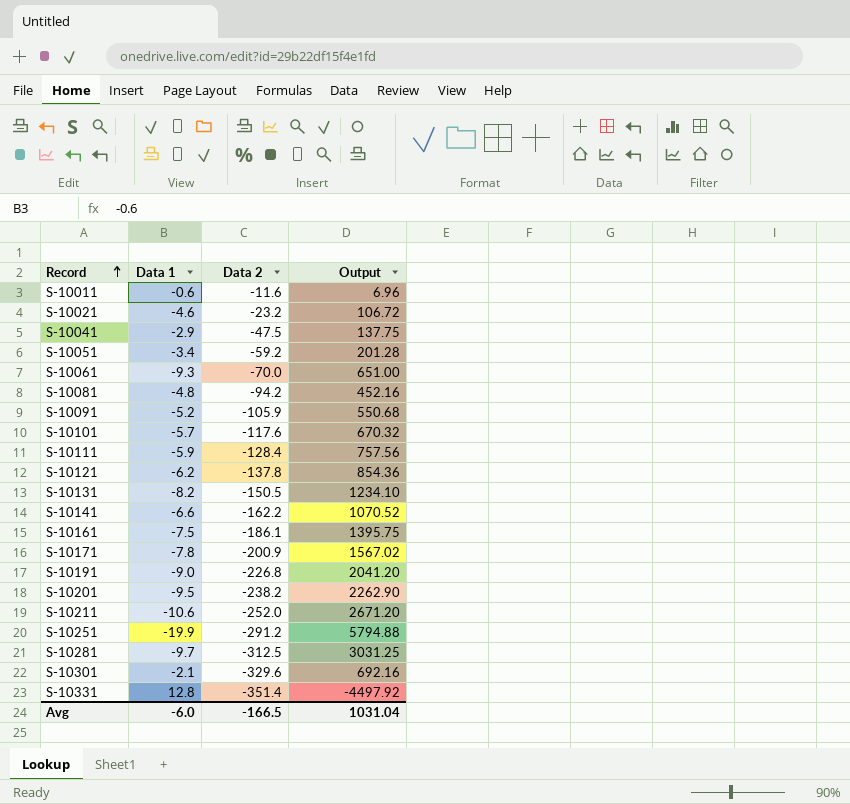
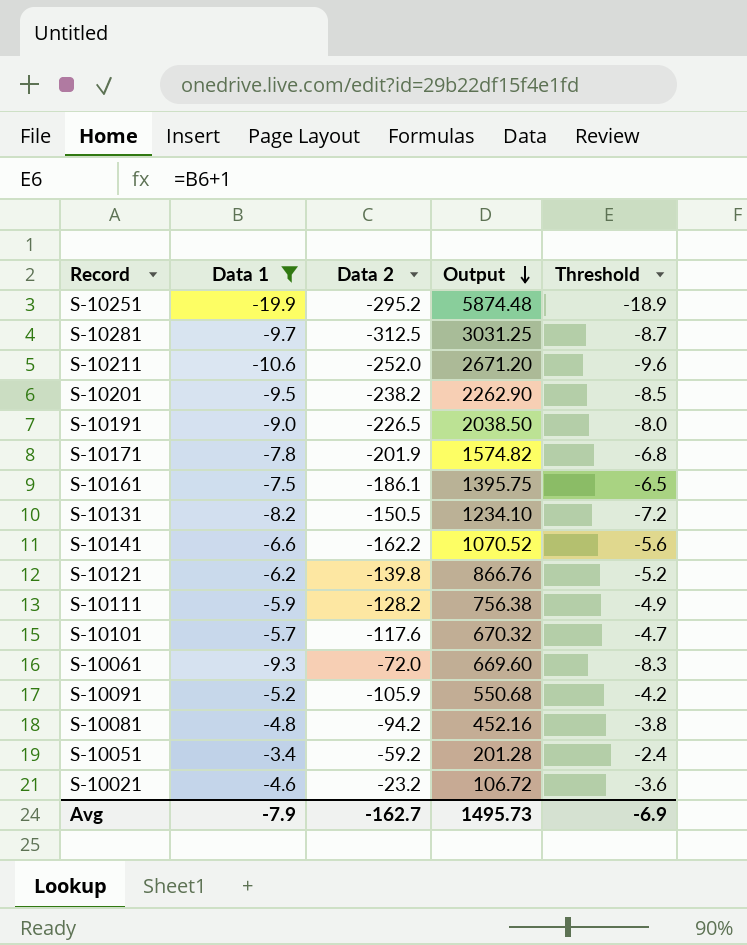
filter: none -> Data 1 <= -3.4
row order: Record ascending -> Output descending
column Threshold | formula: none -> [Data 1] + 1
S-10251 | Data 2: -291.2 -> -295.2
S-10251 | Output: 5794.88 -> 5874.48
S-10191 | Data 2: -226.8 -> -226.5
S-10191 | Output: 2041.20 -> 2038.50
S-10171 | Data 2: -200.9 -> -201.9
S-10171 | Output: 1567.02 -> 1574.82
S-10121 | Data 2: -137.8 -> -139.8
S-10121 | Output: 854.36 -> 866.76
S-10111 | Data 2: -128.4 -> -128.2
S-10111 | Output: 757.56 -> 756.38
S-10061 | Data 2: -70.0 -> -72.0
S-10061 | Output: 651.00 -> 669.60
Avg | Data 1: -6.0 -> -7.9
Avg | Data 2: -166.5 -> -162.7
Avg | Output: 1031.04 -> 1495.73

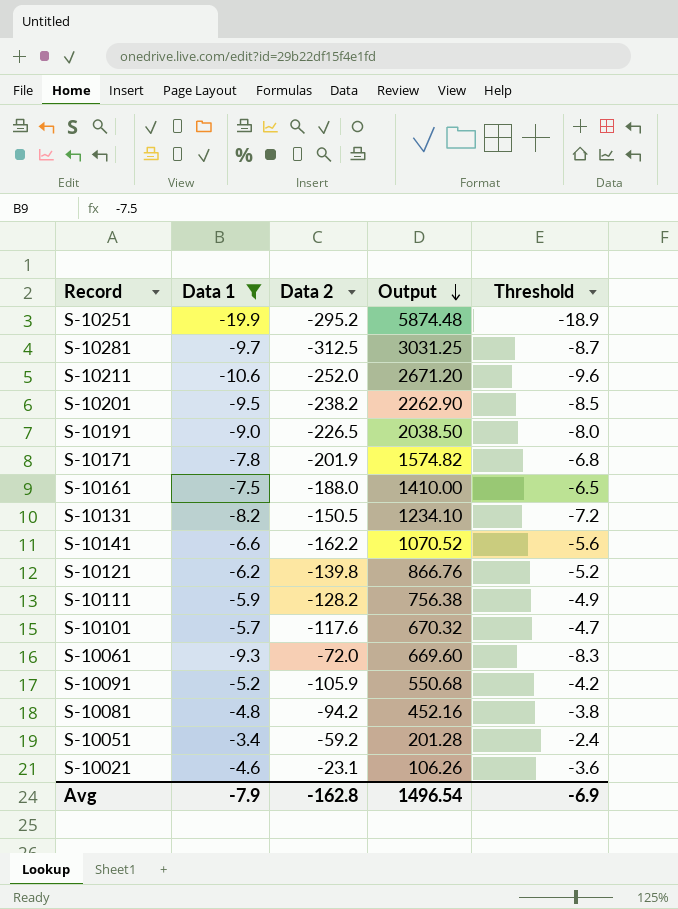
S-10161 | Data 2: -186.1 -> -188.0
S-10161 | Output: 1395.75 -> 1410.00
S-10021 | Data 2: -23.2 -> -23.1
S-10021 | Output: 106.72 -> 106.26
Avg | Data 2: -162.7 -> -162.8
Avg | Output: 1495.73 -> 1496.54

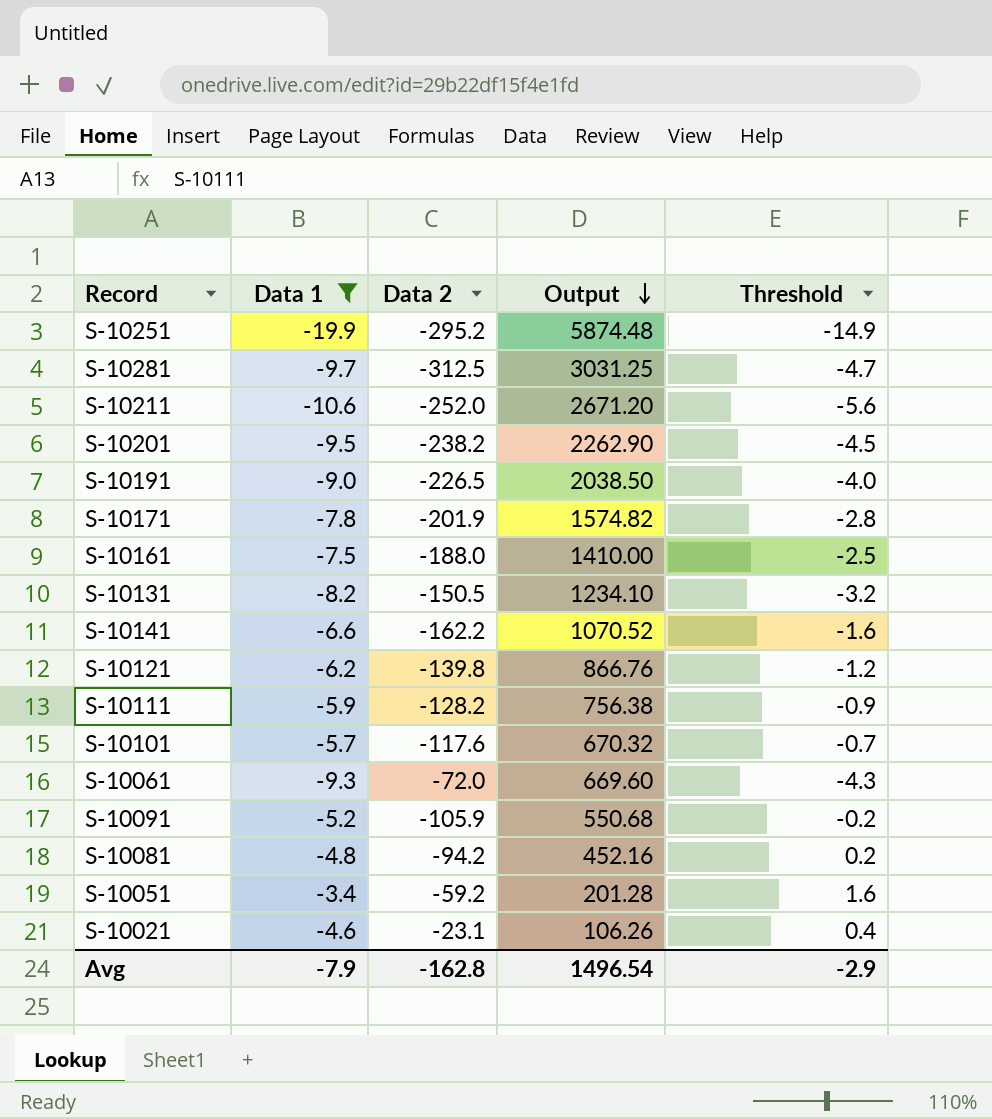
column Threshold | formula: [Data 1] + 1 -> [Data 1] + 5
Avg | Threshold: -6.9 -> -2.9

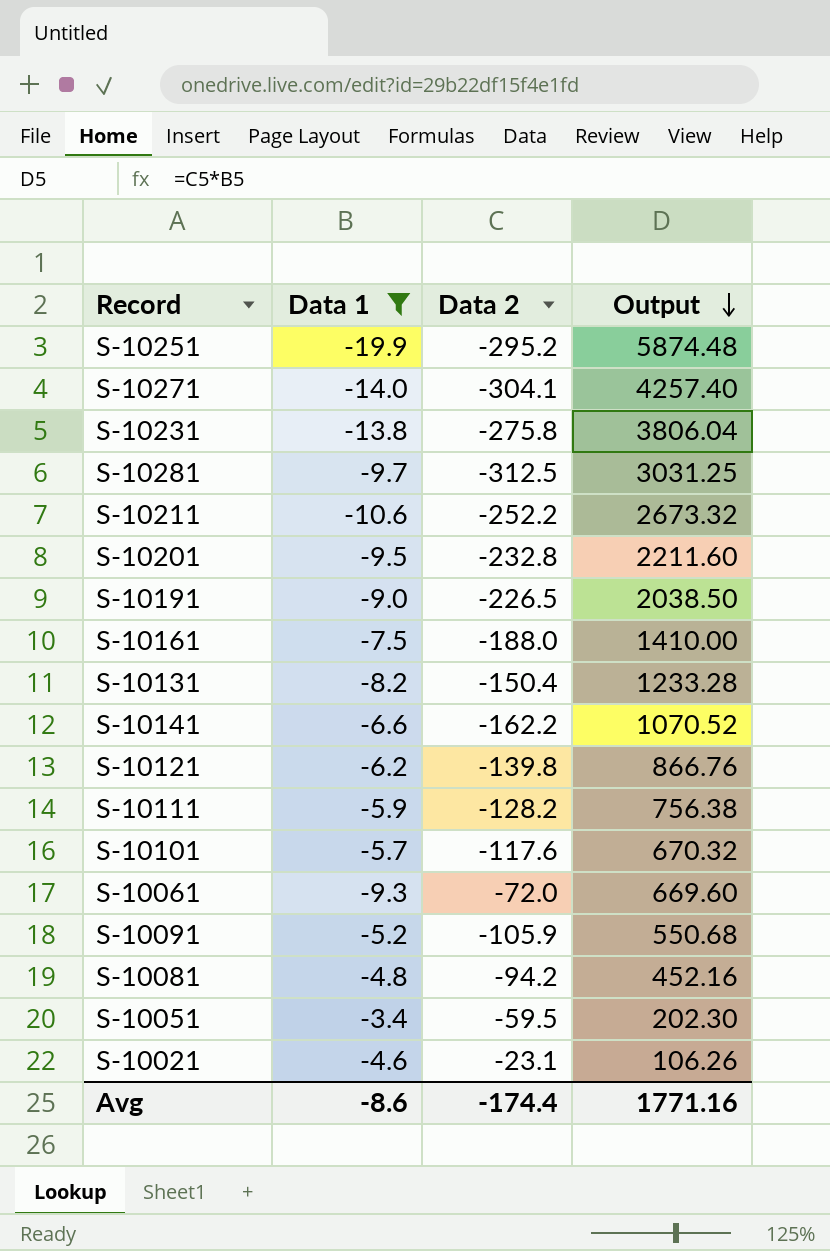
column Threshold | formula: [Data 1] + 5 -> none
row S-10171: -7.8 | -201.9 | 1574.82 | -2.8 -> none
row S-10271: none -> -14.0 | -304.1 | 4257.40
row S-10231: none -> -13.8 | -275.8 | 3806.04
S-10211 | Data 2: -252.0 -> -252.2
S-10211 | Output: 2671.20 -> 2673.32
S-10201 | Data 2: -238.2 -> -232.8
S-10201 | Output: 2262.90 -> 2211.60
S-10131 | Data 2: -150.5 -> -150.4
S-10131 | Output: 1234.10 -> 1233.28
S-10051 | Data 2: -59.2 -> -59.5
S-10051 | Output: 201.28 -> 202.30
Avg | Data 1: -7.9 -> -8.6
Avg | Data 2: -162.8 -> -174.4
Avg | Output: 1496.54 -> 1771.16

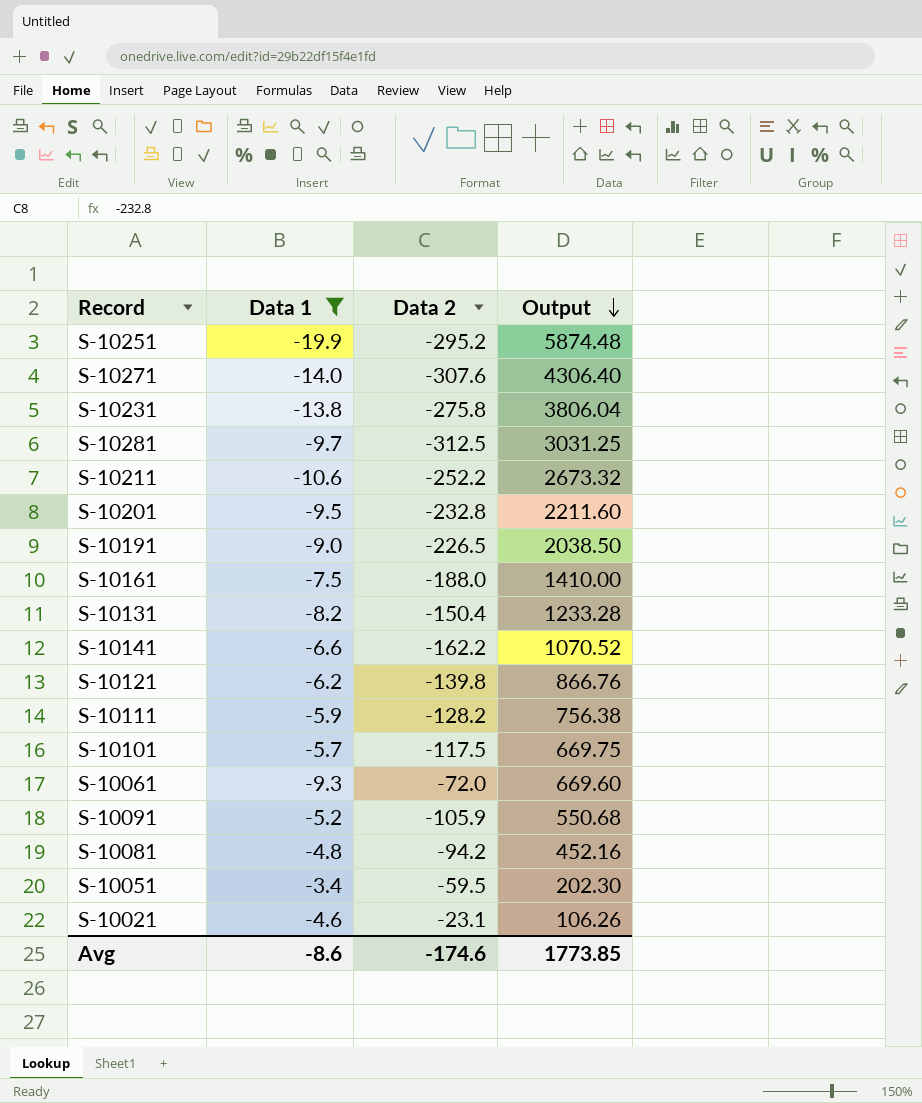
S-10271 | Data 2: -304.1 -> -307.6
S-10271 | Output: 4257.40 -> 4306.40
S-10101 | Data 2: -117.6 -> -117.5
S-10101 | Output: 670.32 -> 669.75
Avg | Data 2: -174.4 -> -174.6
Avg | Output: 1771.16 -> 1773.85

